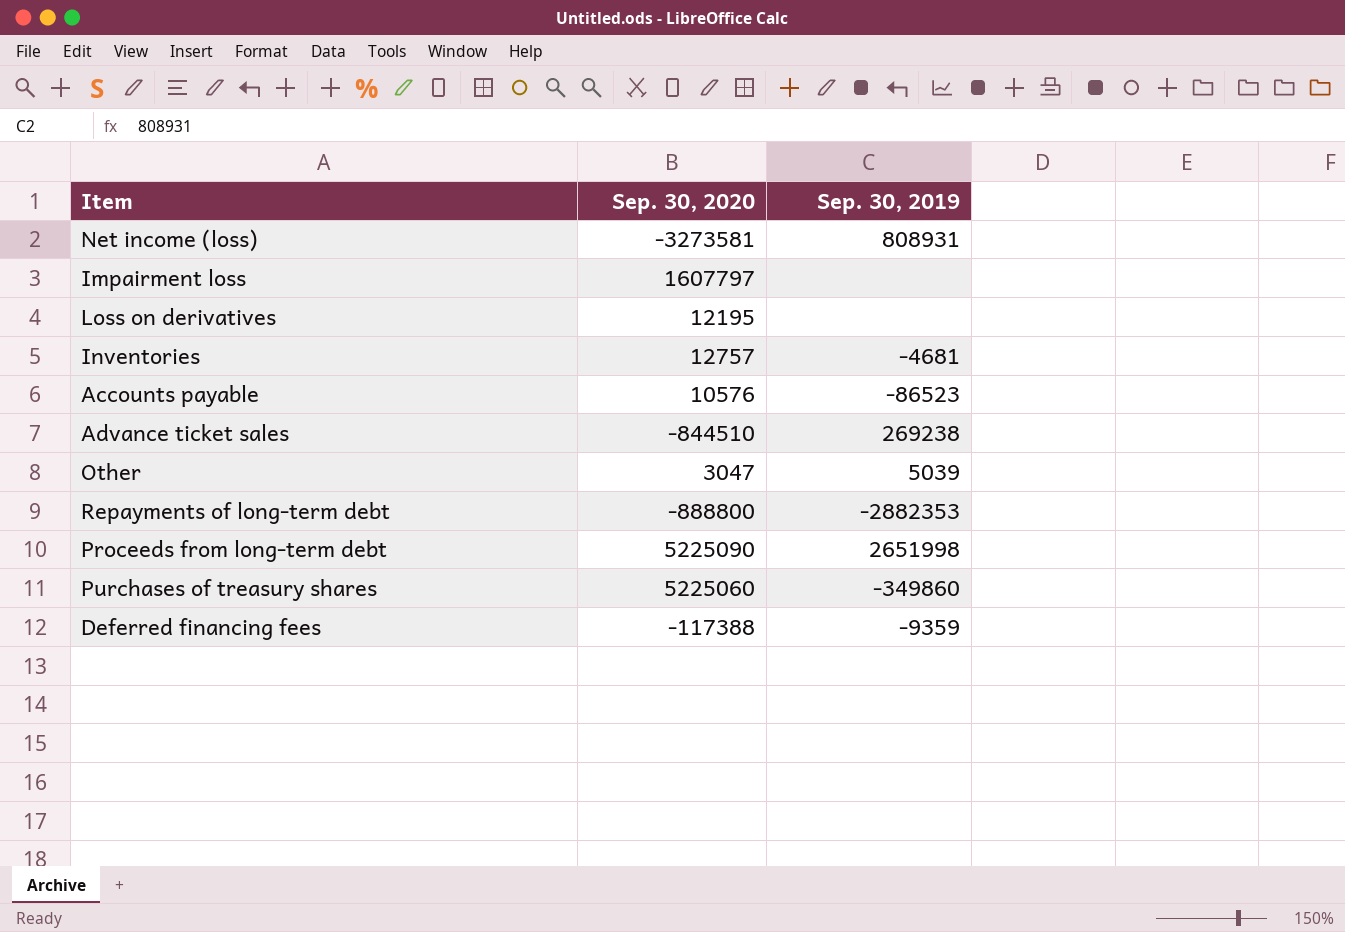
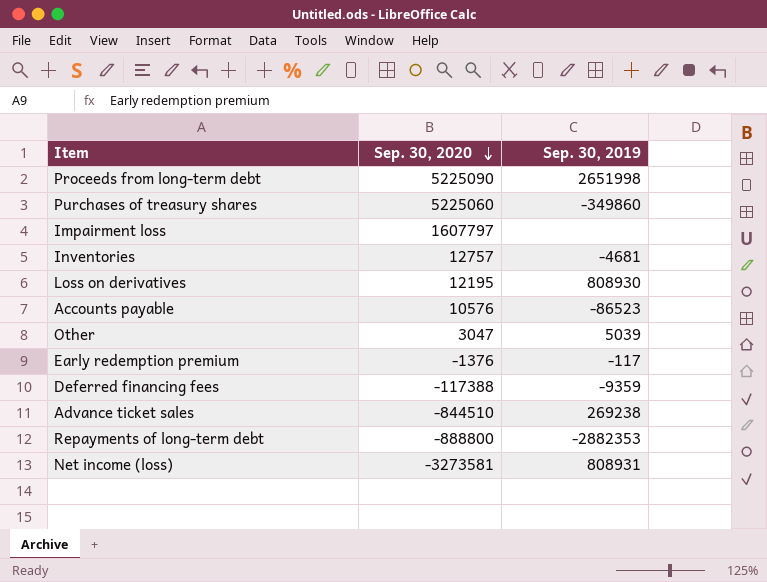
row order: none -> Sep. 30, 2020 descending
Loss on derivatives | Sep. 30, 2019: none -> 808930
row Early redemption premium: none -> -1376 | -117

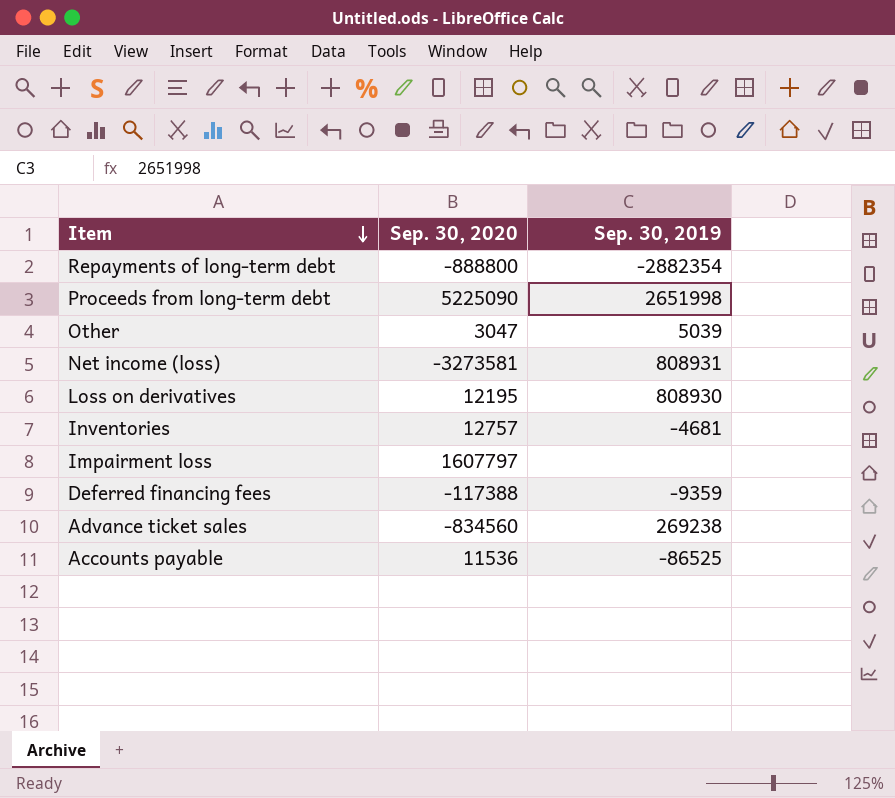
row order: Sep. 30, 2020 descending -> Item descending
row Purchases of treasury shares: 5225060 | -349860 -> none
row Early redemption premium: -1376 | -117 -> none
Repayments of long-term debt | Sep. 30, 2019: -2882353 -> -2882354
Advance ticket sales | Sep. 30, 2020: -844510 -> -834560
Accounts payable | Sep. 30, 2020: 10576 -> 11536
Accounts payable | Sep. 30, 2019: -86523 -> -86525

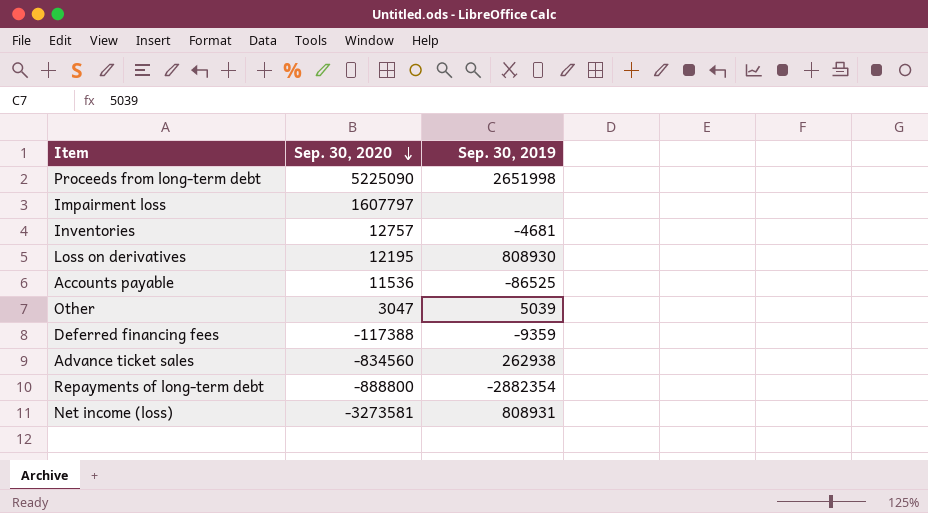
row order: Item descending -> Sep. 30, 2020 descending
Advance ticket sales | Sep. 30, 2019: 269238 -> 262938

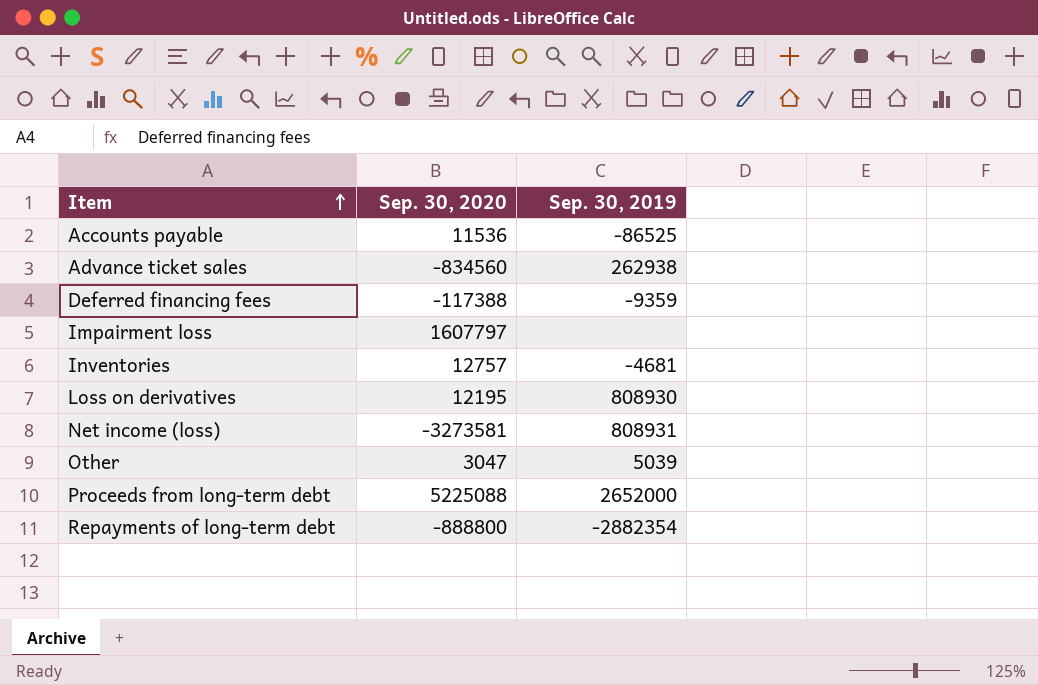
row order: Sep. 30, 2020 descending -> Item ascending
Proceeds from long-term debt | Sep. 30, 2020: 5225090 -> 5225088
Proceeds from long-term debt | Sep. 30, 2019: 2651998 -> 2652000

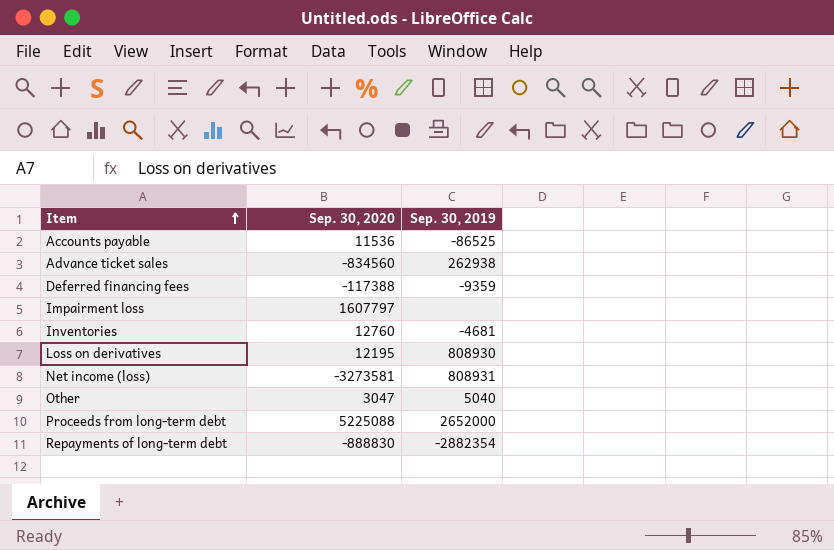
Inventories | Sep. 30, 2020: 12757 -> 12760
Other | Sep. 30, 2019: 5039 -> 5040
Repayments of long-term debt | Sep. 30, 2020: -888800 -> -888830

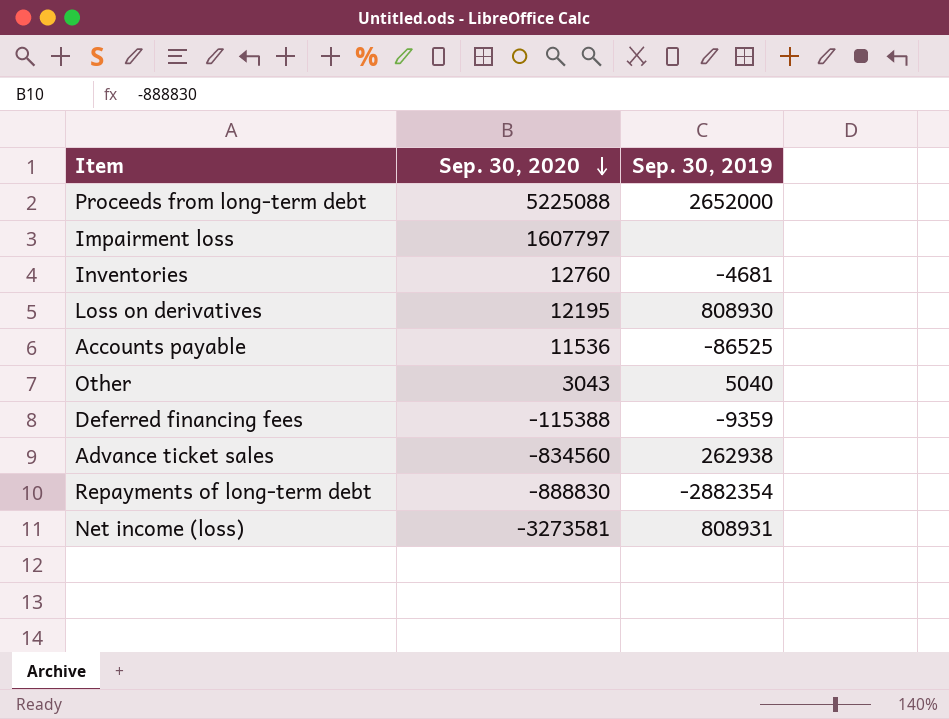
row order: Item ascending -> Sep. 30, 2020 descending
Other | Sep. 30, 2020: 3047 -> 3043
Deferred financing fees | Sep. 30, 2020: -117388 -> -115388

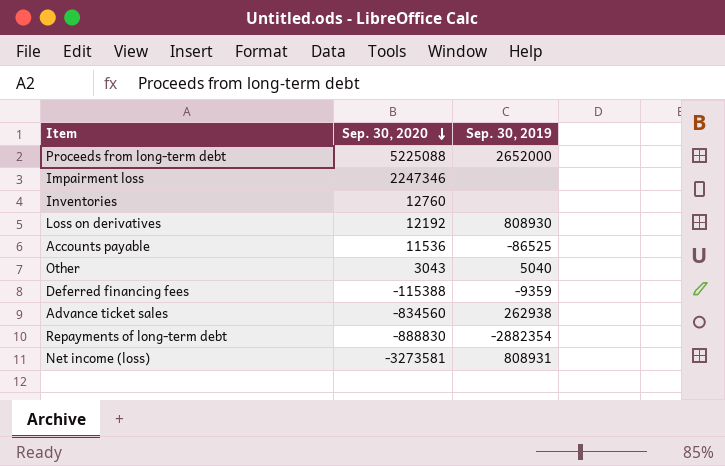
Impairment loss | Sep. 30, 2020: 1607797 -> 2247346
Inventories | Sep. 30, 2019: -4681 -> none
Loss on derivatives | Sep. 30, 2020: 12195 -> 12192

